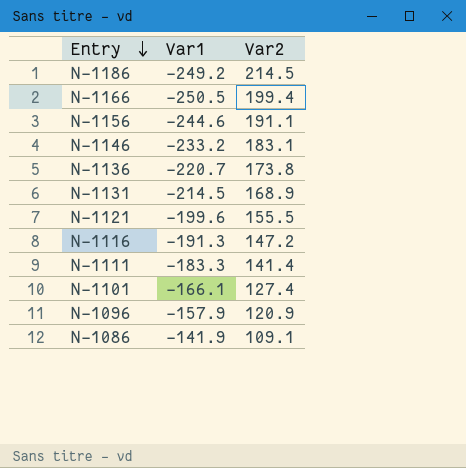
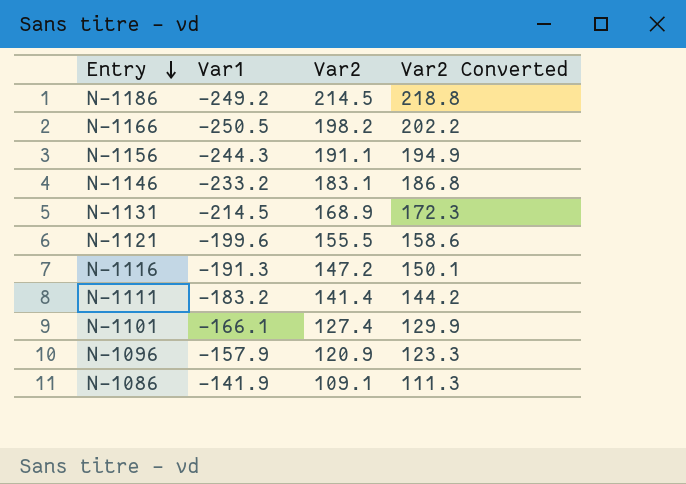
column Var2 Converted | formula: none -> [Var2] * 1.02
row N-1136: -220.7 | 173.8 -> none
N-1166 | Var2: 199.4 -> 198.2
N-1156 | Var1: -244.6 -> -244.3
N-1111 | Var1: -183.3 -> -183.2

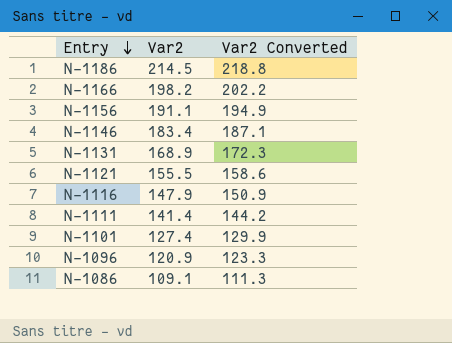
column Var1 | position: 2 -> none
N-1146 | Var2: 183.1 -> 183.4
N-1146 | Var2 Converted: 186.8 -> 187.1
N-1116 | Var2: 147.2 -> 147.9
N-1116 | Var2 Converted: 150.1 -> 150.9

